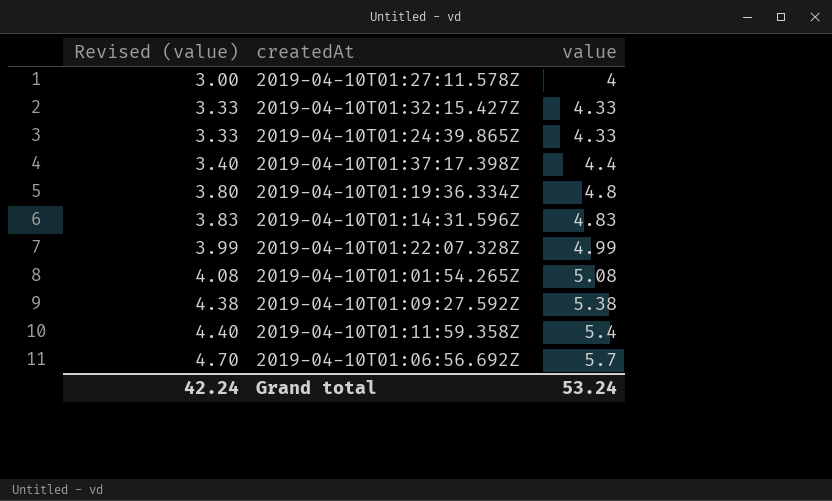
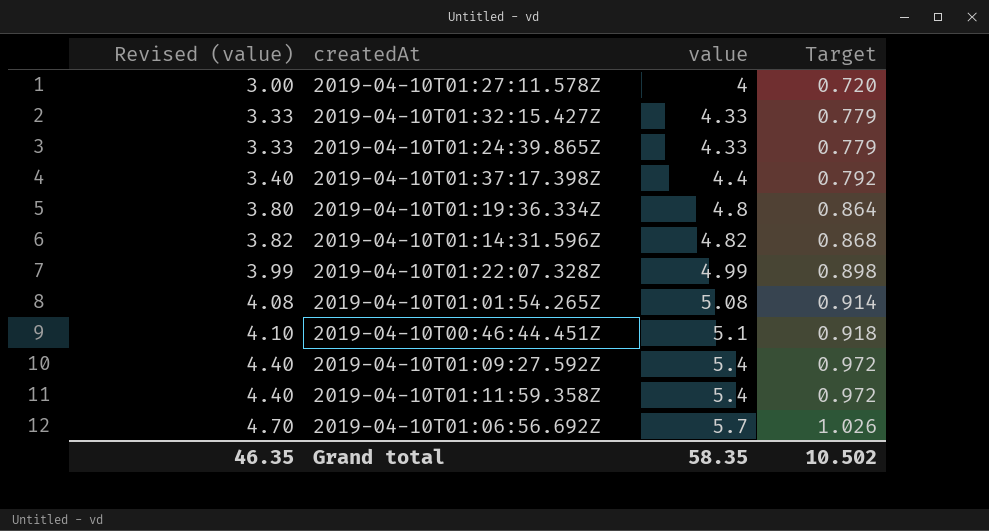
column Target | formula: none -> [value] * 0.18
2019-04-10T01:14:31.596Z | Revised (value): 3.83 -> 3.82
2019-04-10T01:14:31.596Z | value: 4.83 -> 4.82
row 2019-04-10T00:46:44.451Z: none -> 4.10 | 5.1 | 0.918
2019-04-10T01:09:27.592Z | Revised (value): 4.38 -> 4.40
2019-04-10T01:09:27.592Z | value: 5.38 -> 5.4
Grand total | Revised (value): 42.24 -> 46.35
Grand total | value: 53.24 -> 58.35

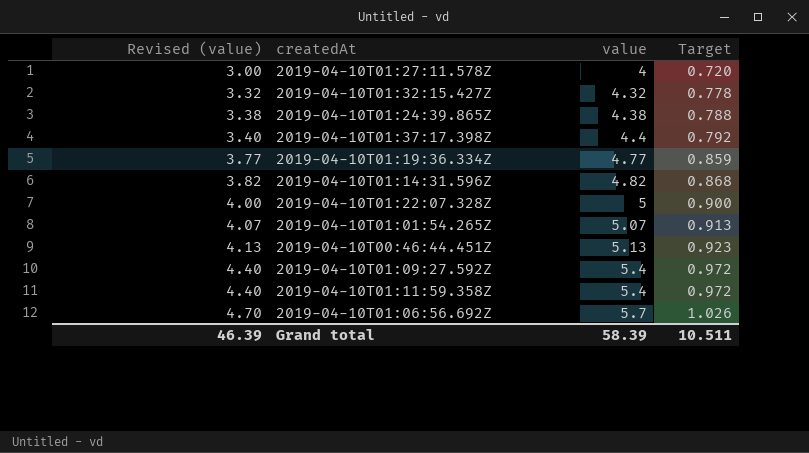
2019-04-10T01:32:15.427Z | Revised (value): 3.33 -> 3.32
2019-04-10T01:32:15.427Z | value: 4.33 -> 4.32
2019-04-10T01:32:15.427Z | Target: 0.779 -> 0.778
2019-04-10T01:24:39.865Z | Revised (value): 3.33 -> 3.38
2019-04-10T01:24:39.865Z | value: 4.33 -> 4.38
2019-04-10T01:24:39.865Z | Target: 0.779 -> 0.788
2019-04-10T01:19:36.334Z | Revised (value): 3.80 -> 3.77
2019-04-10T01:19:36.334Z | value: 4.8 -> 4.77
2019-04-10T01:19:36.334Z | Target: 0.864 -> 0.859
2019-04-10T01:22:07.328Z | Revised (value): 3.99 -> 4.00
2019-04-10T01:22:07.328Z | value: 4.99 -> 5
2019-04-10T01:22:07.328Z | Target: 0.898 -> 0.900
2019-04-10T01:01:54.265Z | Revised (value): 4.08 -> 4.07
2019-04-10T01:01:54.265Z | value: 5.08 -> 5.07
2019-04-10T01:01:54.265Z | Target: 0.914 -> 0.913
2019-04-10T00:46:44.451Z | Revised (value): 4.10 -> 4.13
2019-04-10T00:46:44.451Z | value: 5.1 -> 5.13
2019-04-10T00:46:44.451Z | Target: 0.918 -> 0.923
Grand total | Revised (value): 46.35 -> 46.39
Grand total | value: 58.35 -> 58.39
Grand total | Target: 10.502 -> 10.511

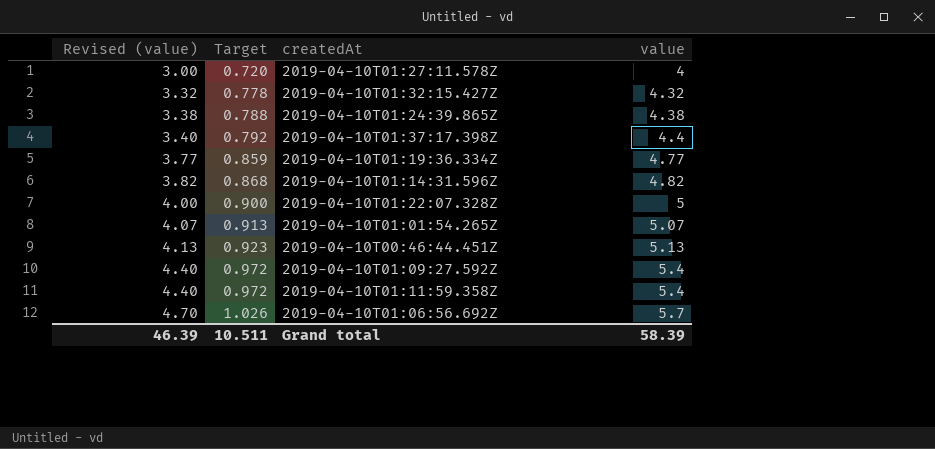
column Target | position: 4 -> 2

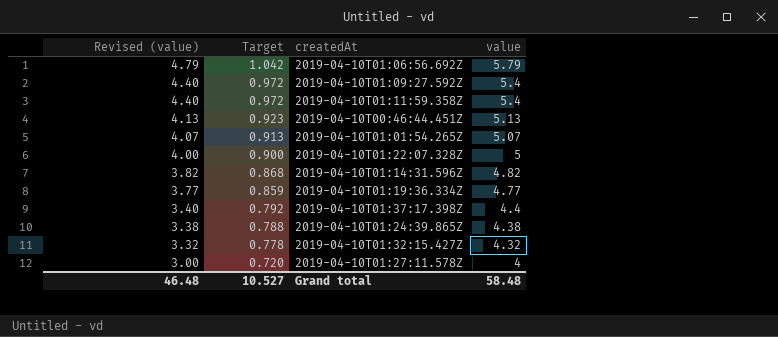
row order: Revised (value) ascending -> Revised (value) descending
2019-04-10T01:06:56.692Z | Revised (value): 4.70 -> 4.79
2019-04-10T01:06:56.692Z | Target: 1.026 -> 1.042
2019-04-10T01:06:56.692Z | value: 5.7 -> 5.79
Grand total | Revised (value): 46.39 -> 46.48
Grand total | Target: 10.511 -> 10.527
Grand total | value: 58.39 -> 58.48

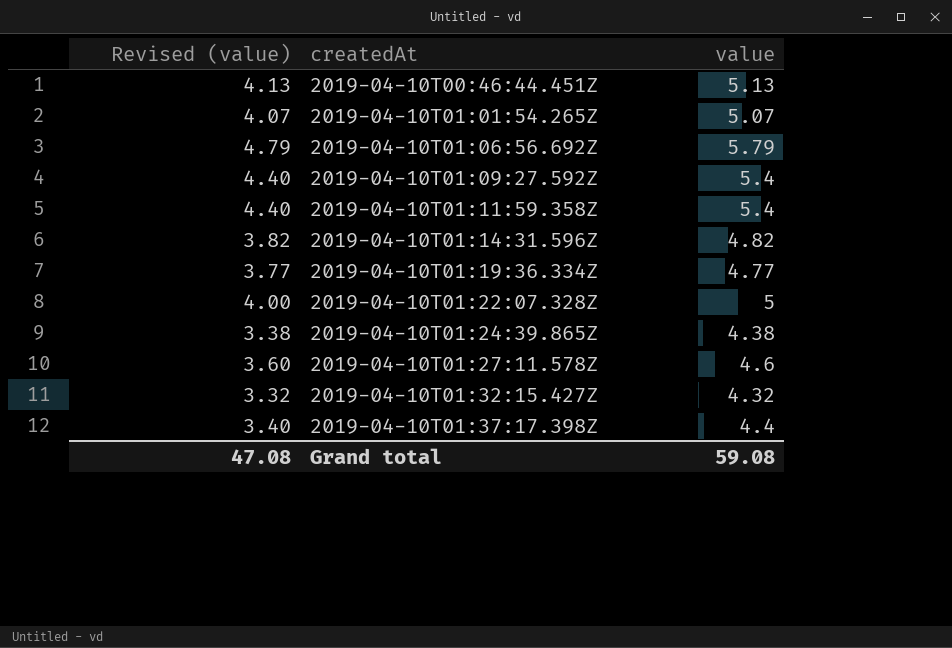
row order: Revised (value) descending -> createdAt ascending
column Target | formula: [value] * 0.18 -> none
2019-04-10T01:27:11.578Z | Revised (value): 3.00 -> 3.60
2019-04-10T01:27:11.578Z | value: 4 -> 4.6
Grand total | Revised (value): 46.48 -> 47.08
Grand total | value: 58.48 -> 59.08

